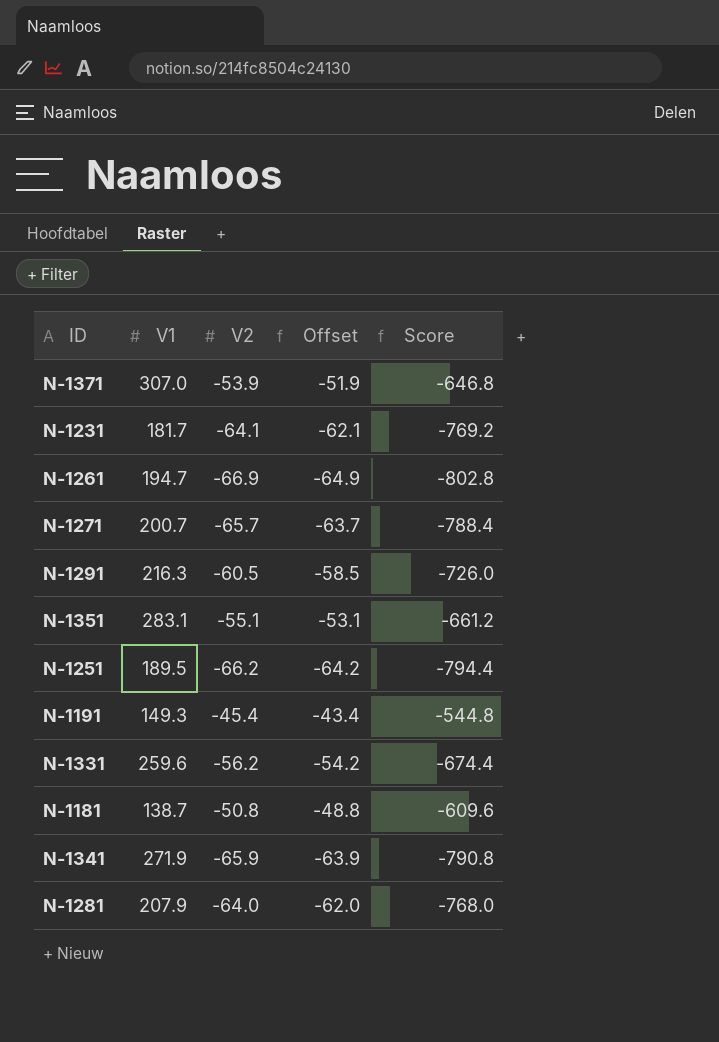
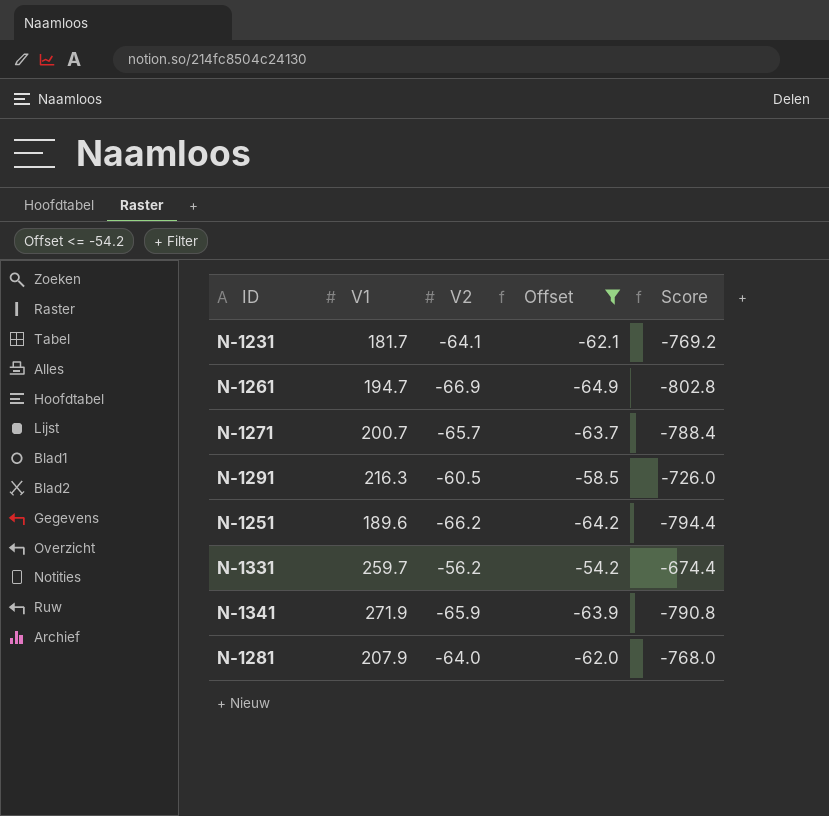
filter: none -> Offset <= -54.2
N-1251 | V1: 189.5 -> 189.6
N-1331 | V1: 259.6 -> 259.7

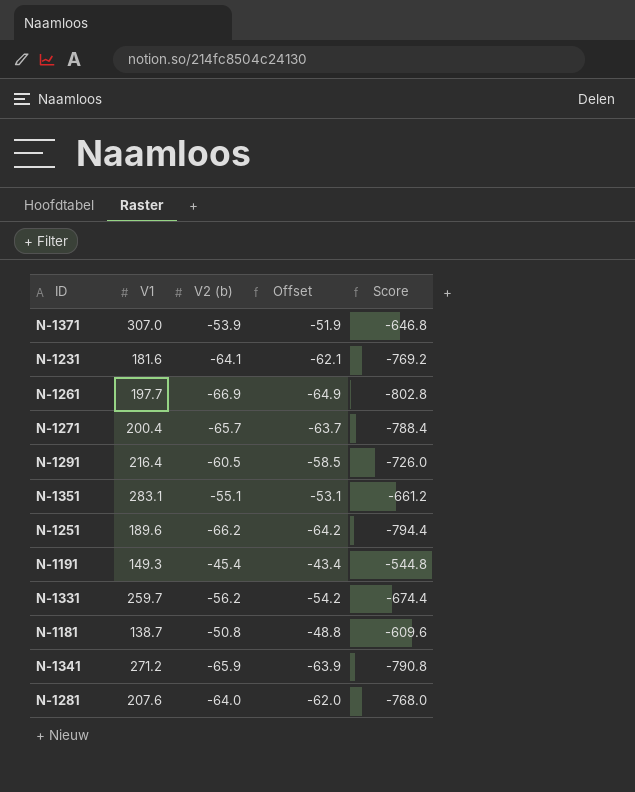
filter: Offset <= -54.2 -> none
column name: V2 -> V2 (b)
N-1231 | V1: 181.7 -> 181.6
N-1261 | V1: 194.7 -> 197.7
N-1271 | V1: 200.7 -> 200.4
N-1291 | V1: 216.3 -> 216.4
N-1341 | V1: 271.9 -> 271.2
N-1281 | V1: 207.9 -> 207.6

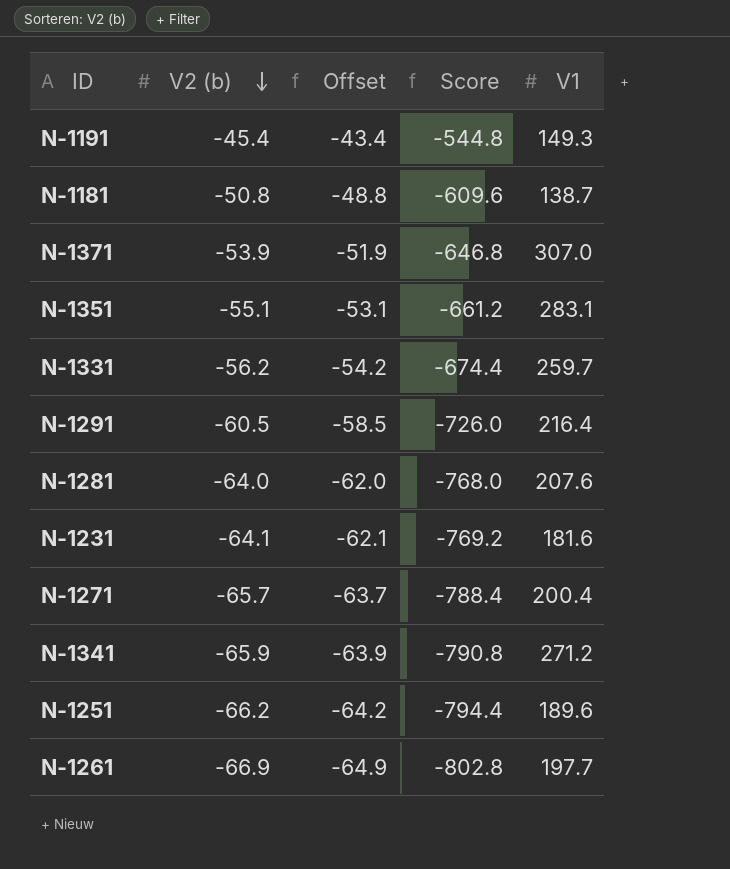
row order: none -> V2 (b) descending
column V1 | position: 2 -> 5

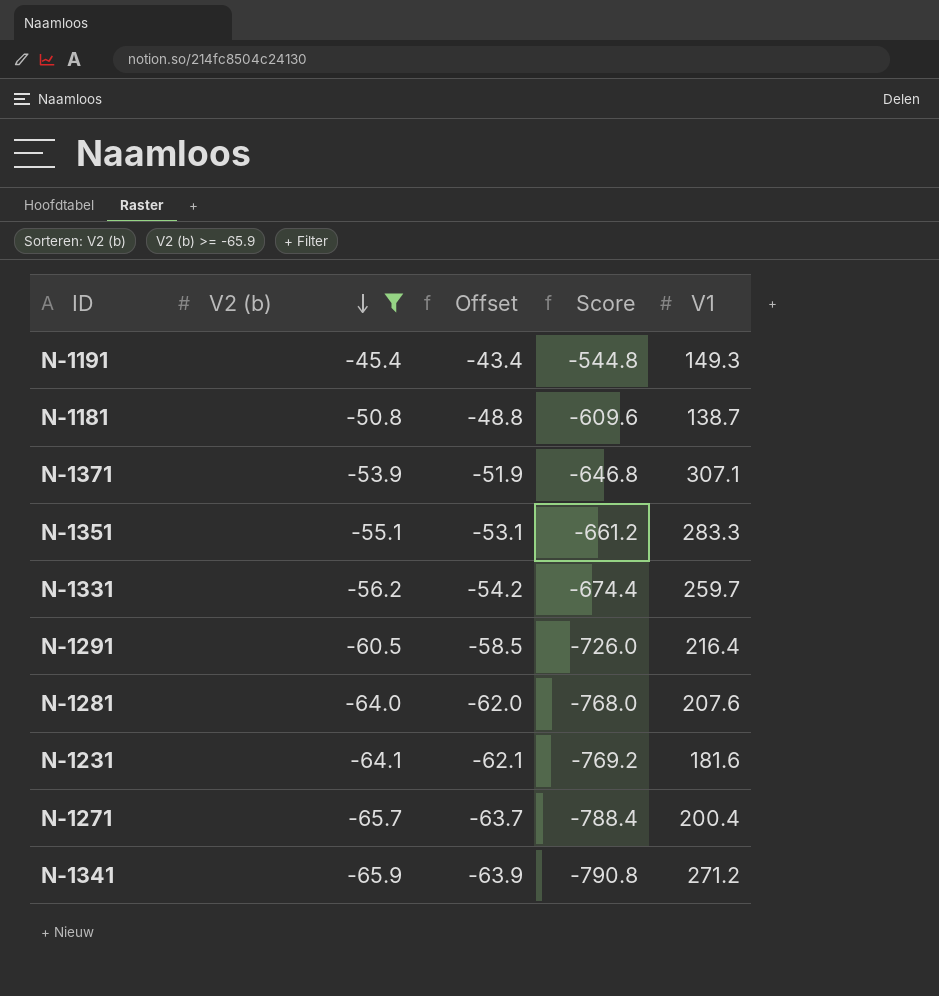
filter: none -> V2 (b) >= -65.9
N-1371 | V1: 307.0 -> 307.1
N-1351 | V1: 283.1 -> 283.3

